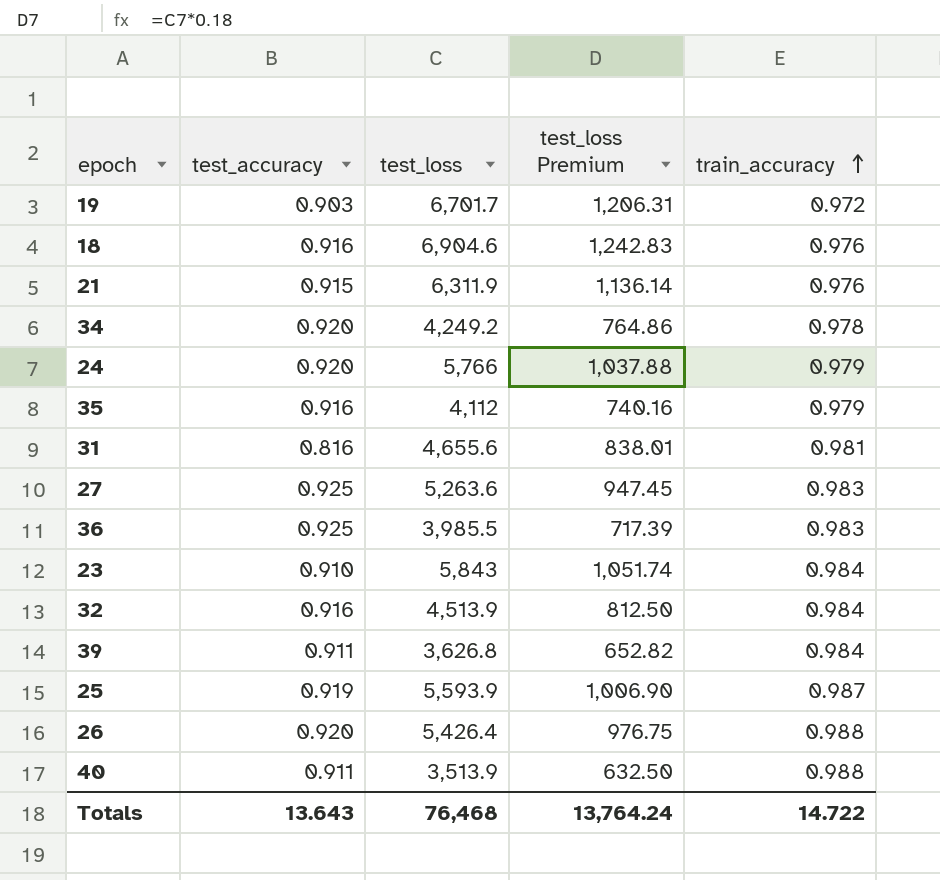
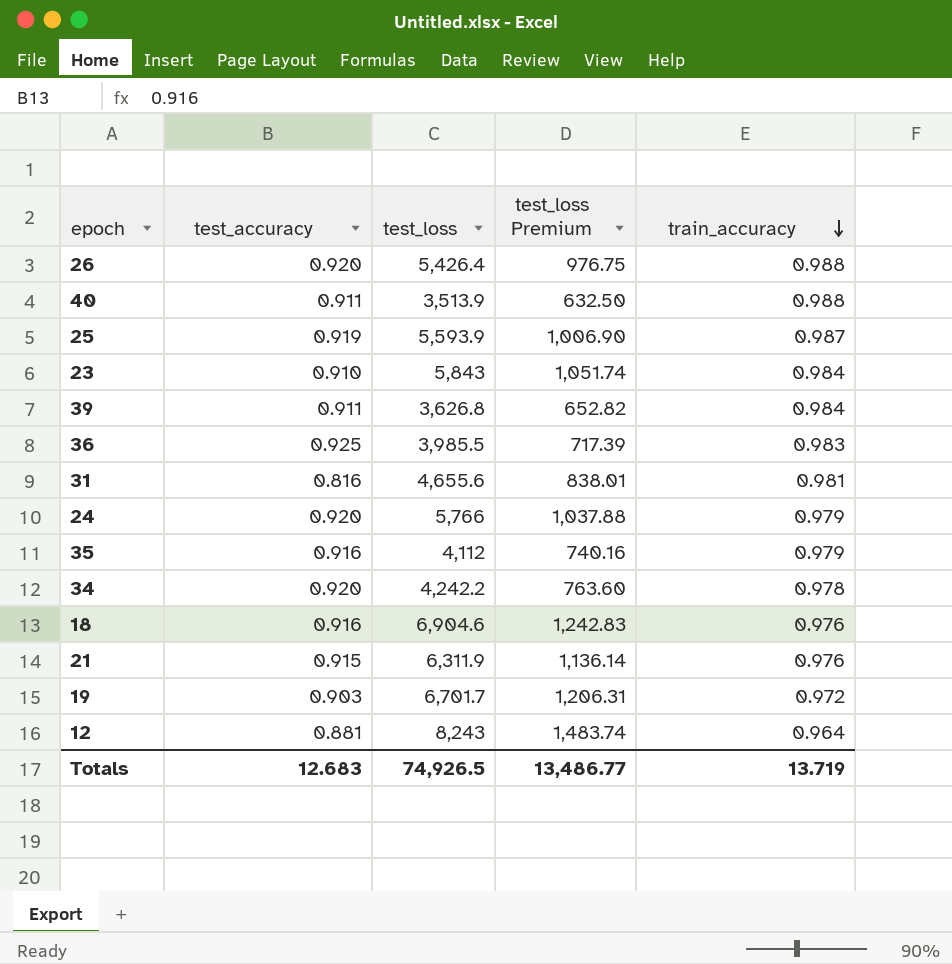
row order: train_accuracy ascending -> train_accuracy descending
row 27: 0.925 | 5,263.6 | 947.45 | 0.983 -> none
row 32: 0.916 | 4,513.9 | 812.50 | 0.984 -> none
34 | test_loss: 4,249.2 -> 4,242.2
34 | test_loss Premium: 764.86 -> 763.60
row 12: none -> 0.881 | 8,243 | 1,483.74 | 0.964
Totals | test_accuracy: 13.643 -> 12.683
Totals | test_loss: 76,468 -> 74,926.5
Totals | test_loss Premium: 13,764.24 -> 13,486.77
Totals | train_accuracy: 14.722 -> 13.719

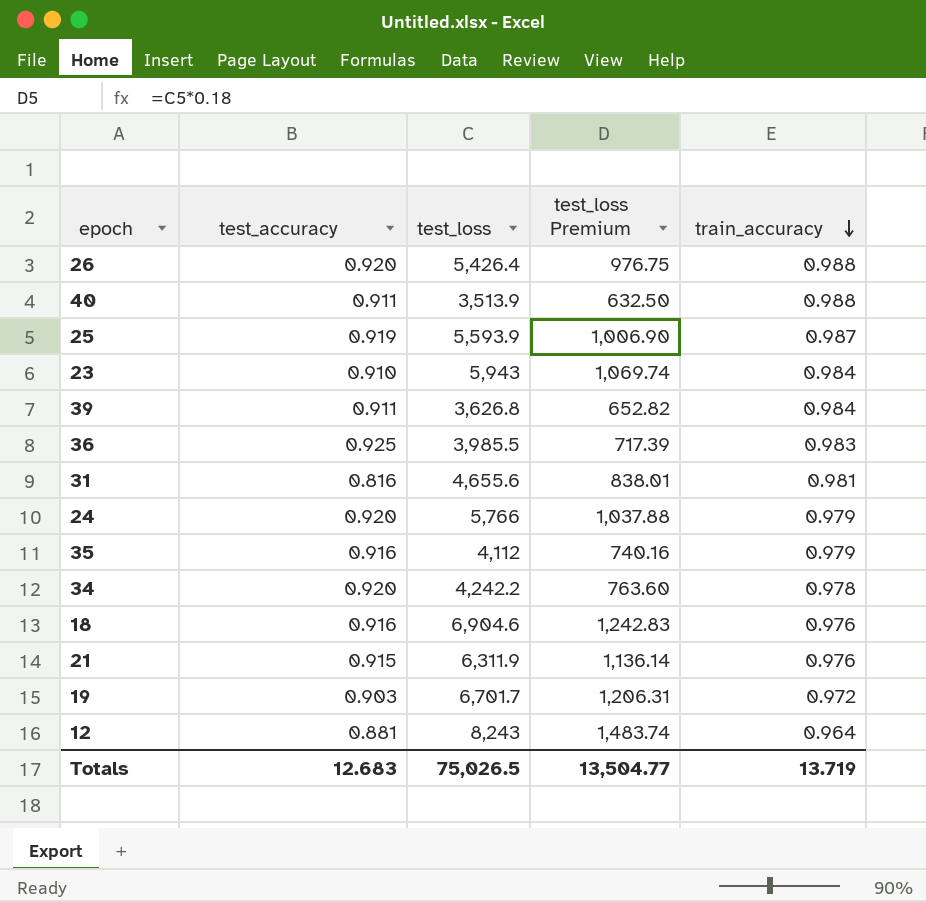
23 | test_loss: 5,843 -> 5,943
23 | test_loss Premium: 1,051.74 -> 1,069.74
Totals | test_loss: 74,926.5 -> 75,026.5
Totals | test_loss Premium: 13,486.77 -> 13,504.77

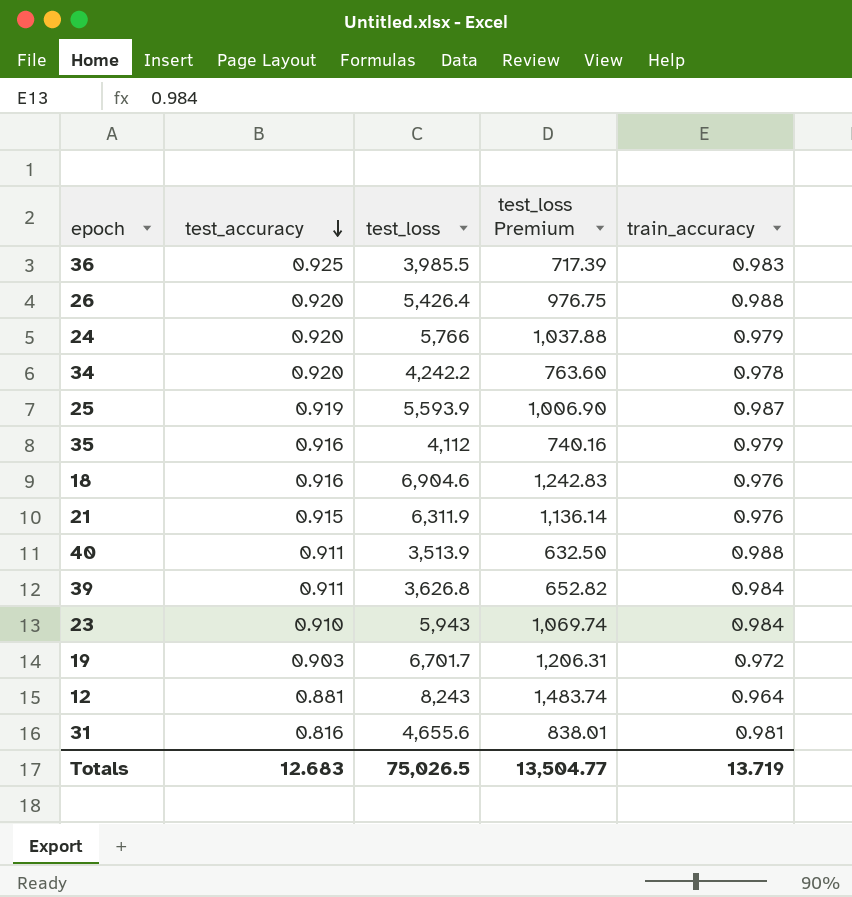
row order: train_accuracy descending -> test_accuracy descending

